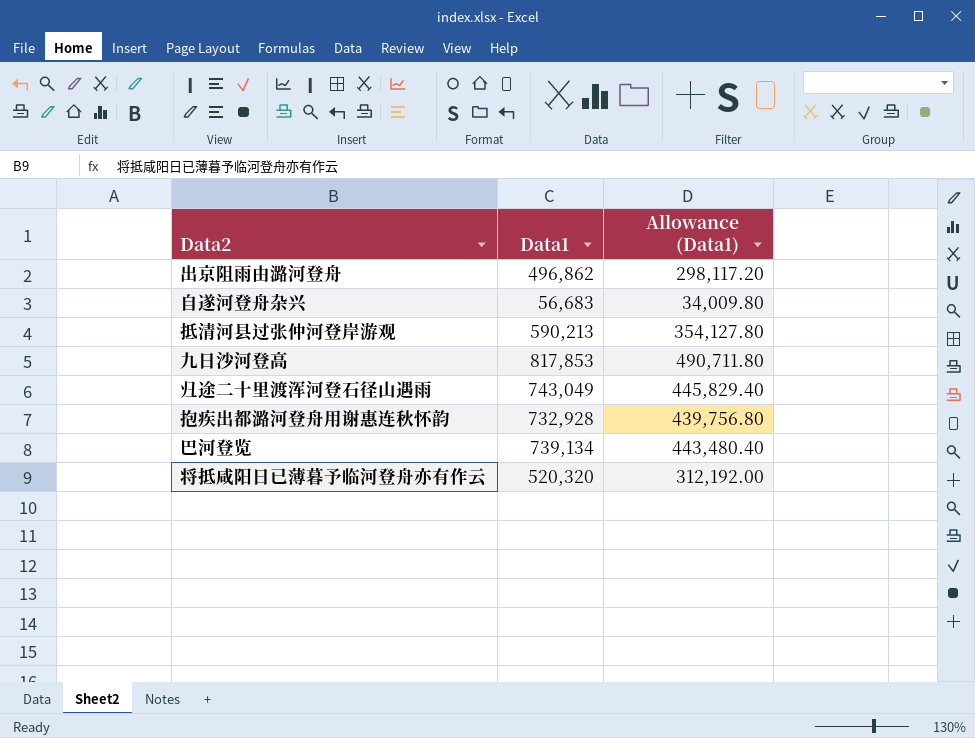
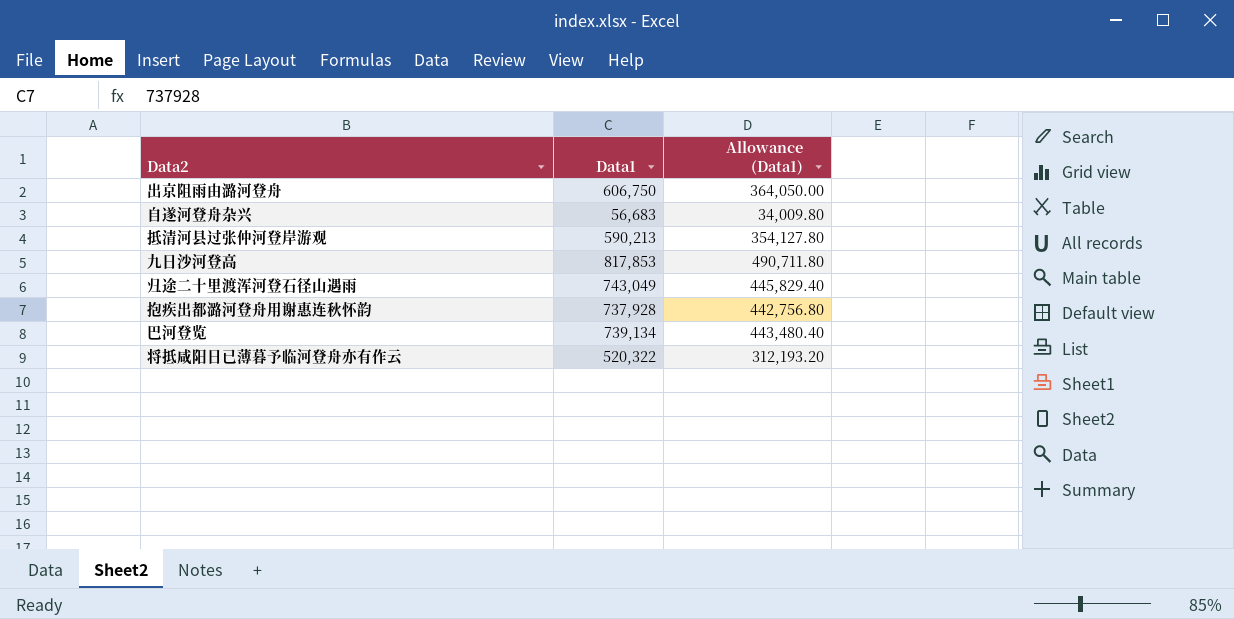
出京阻雨由潞河登舟 | Data1: 496,862 -> 606,750
出京阻雨由潞河登舟 | Allowance (Data1): 298,117.20 -> 364,050.00
抱疾出都潞河登舟用谢惠连秋怀韵 | Data1: 732,928 -> 737,928
抱疾出都潞河登舟用谢惠连秋怀韵 | Allowance (Data1): 439,756.80 -> 442,756.80
将抵咸阳日已薄暮予临河登舟亦有作云 | Data1: 520,320 -> 520,322
将抵咸阳日已薄暮予临河登舟亦有作云 | Allowance (Data1): 312,192.00 -> 312,193.20

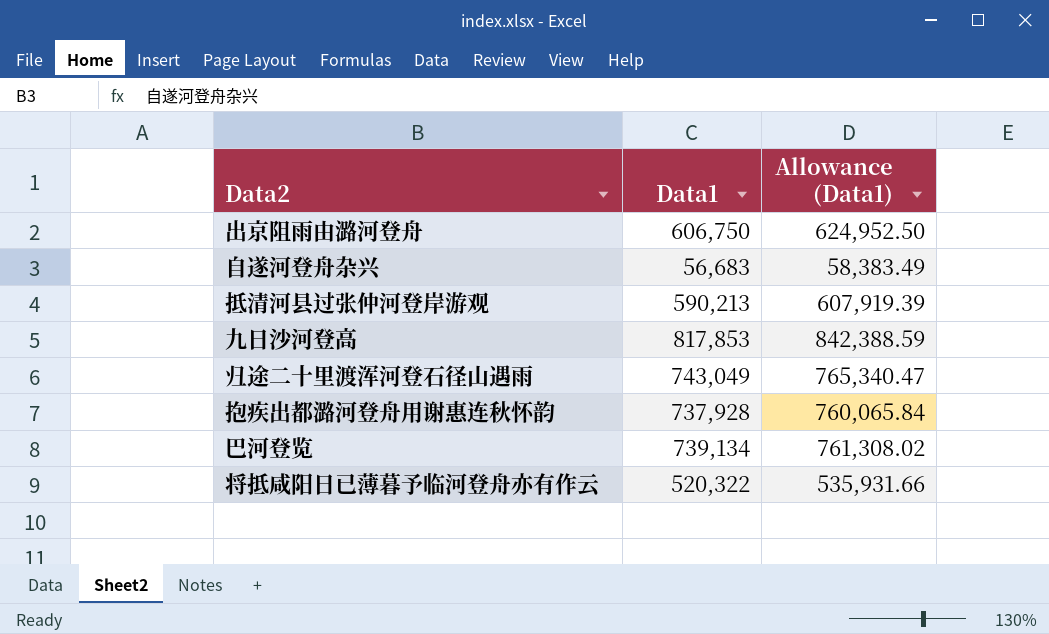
column Allowance (Data1) | formula: [Data1] * 0.6 -> [Data1] * 1.03

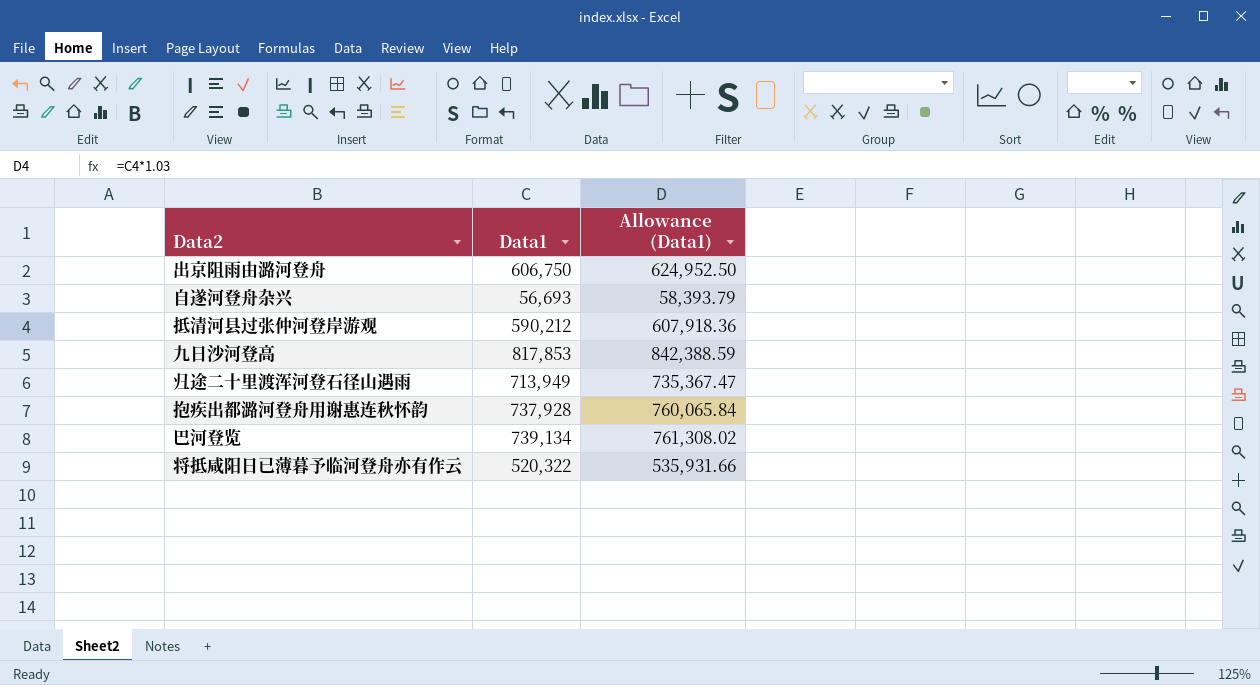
自遂河登舟杂兴 | Data1: 56,683 -> 56,693
自遂河登舟杂兴 | Allowance (Data1): 58,383.49 -> 58,393.79
抵清河县过张仲河登岸游观 | Data1: 590,213 -> 590,212
抵清河县过张仲河登岸游观 | Allowance (Data1): 607,919.39 -> 607,918.36
归途二十里渡浑河登石径山遇雨 | Data1: 743,049 -> 713,949
归途二十里渡浑河登石径山遇雨 | Allowance (Data1): 765,340.47 -> 735,367.47

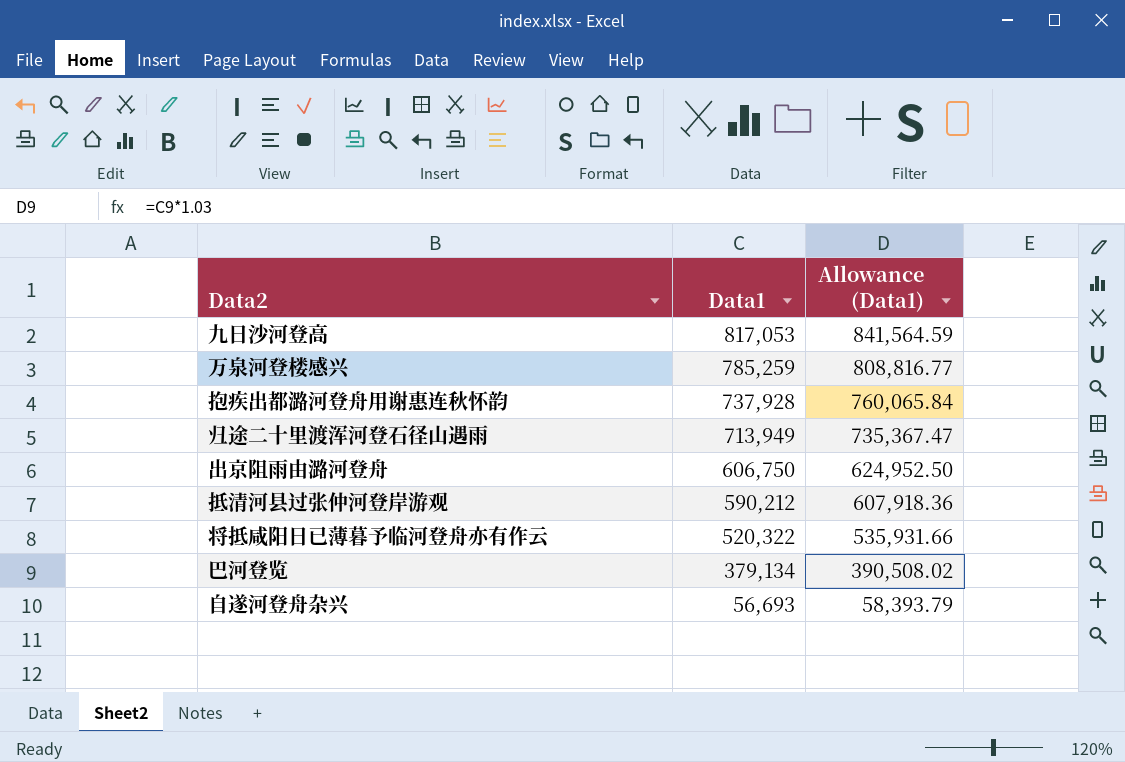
row order: none -> Data1 descending
九日沙河登高 | Data1: 817,853 -> 817,053
九日沙河登高 | Allowance (Data1): 842,388.59 -> 841,564.59
row 万泉河登楼感兴: none -> 785,259 | 808,816.77
巴河登览 | Data1: 739,134 -> 379,134
巴河登览 | Allowance (Data1): 761,308.02 -> 390,508.02

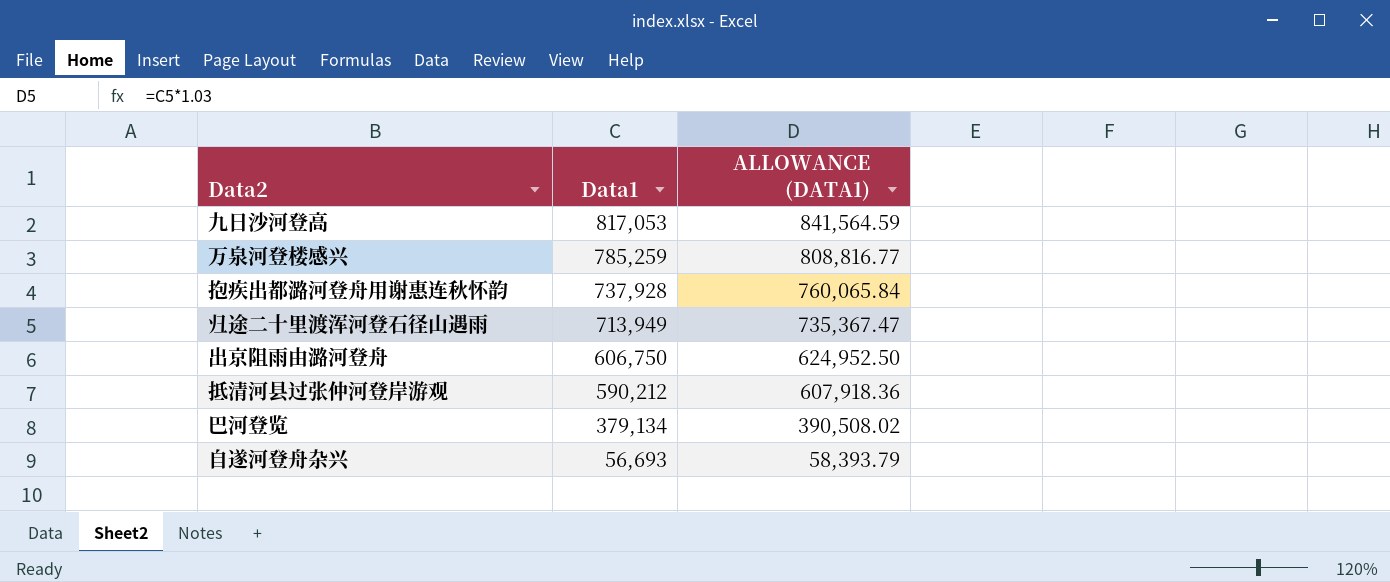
column name: Allowance (Data1) -> ALLOWANCE (DATA1)
row 将抵咸阳日已薄暮予临河登舟亦有作云: 520,322 | 535,931.66 -> none

